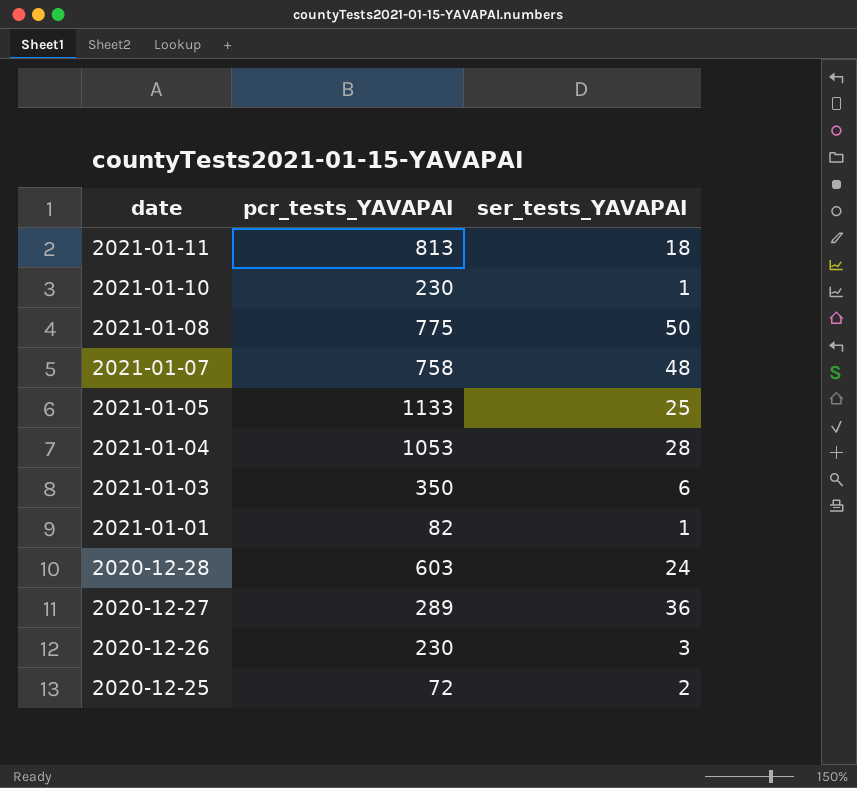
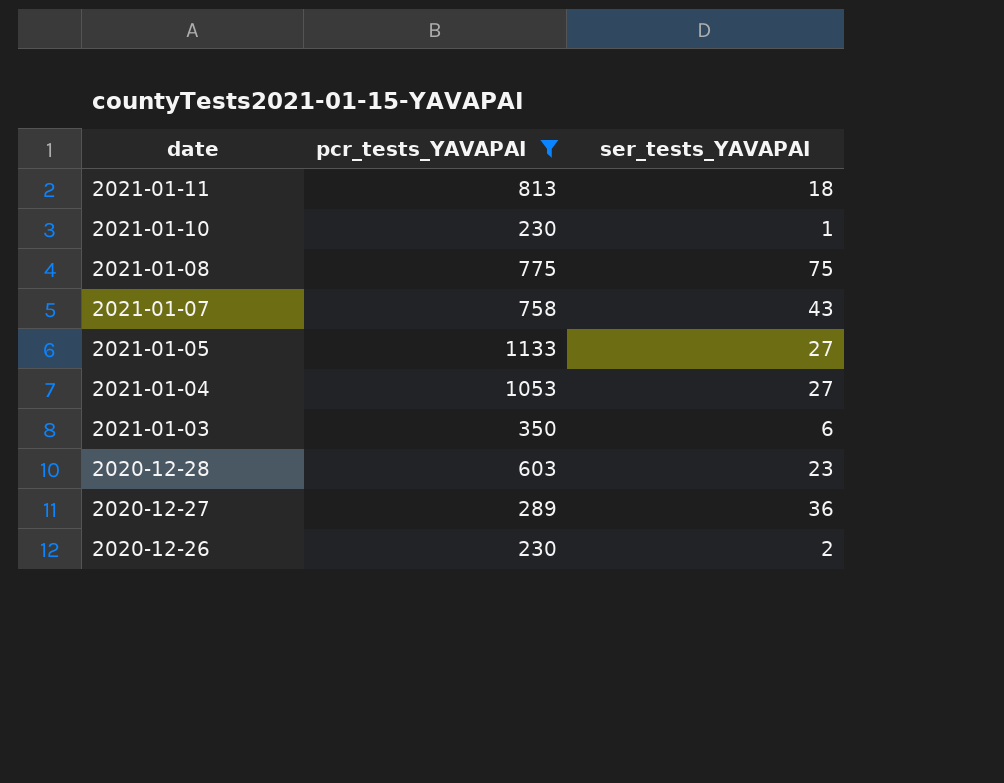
filter: none -> pcr_tests_YAVAPAI >= 230
2021-01-08 | ser_tests_YAVAPAI: 50 -> 75
2021-01-07 | ser_tests_YAVAPAI: 48 -> 43
2021-01-05 | ser_tests_YAVAPAI: 25 -> 27
2021-01-04 | ser_tests_YAVAPAI: 28 -> 27
2020-12-28 | ser_tests_YAVAPAI: 24 -> 23
2020-12-26 | ser_tests_YAVAPAI: 3 -> 2

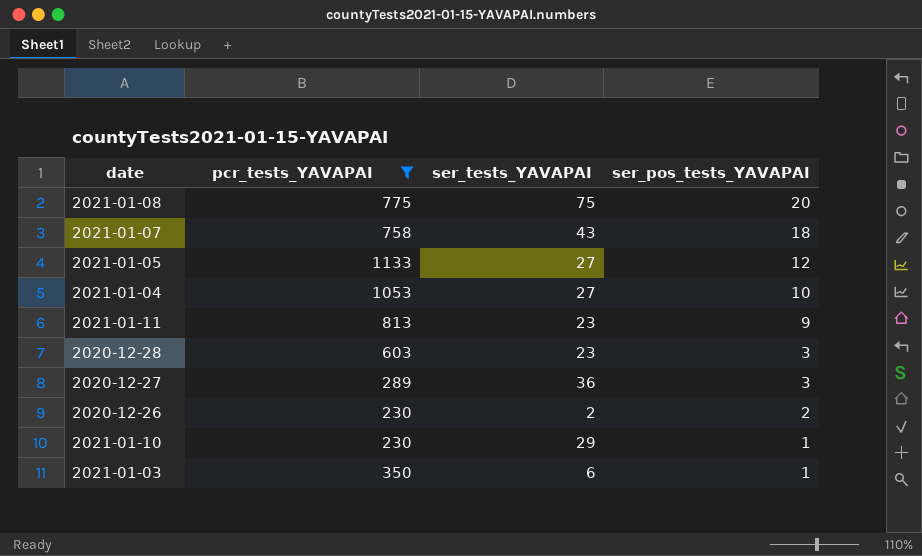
row order: date descending -> ser_pos_tests_YAVAPAI descending
column ser_pos_tests_YAVAPAI | position: none -> 4
2021-01-11 | ser_tests_YAVAPAI: 18 -> 23
2021-01-10 | ser_tests_YAVAPAI: 1 -> 29

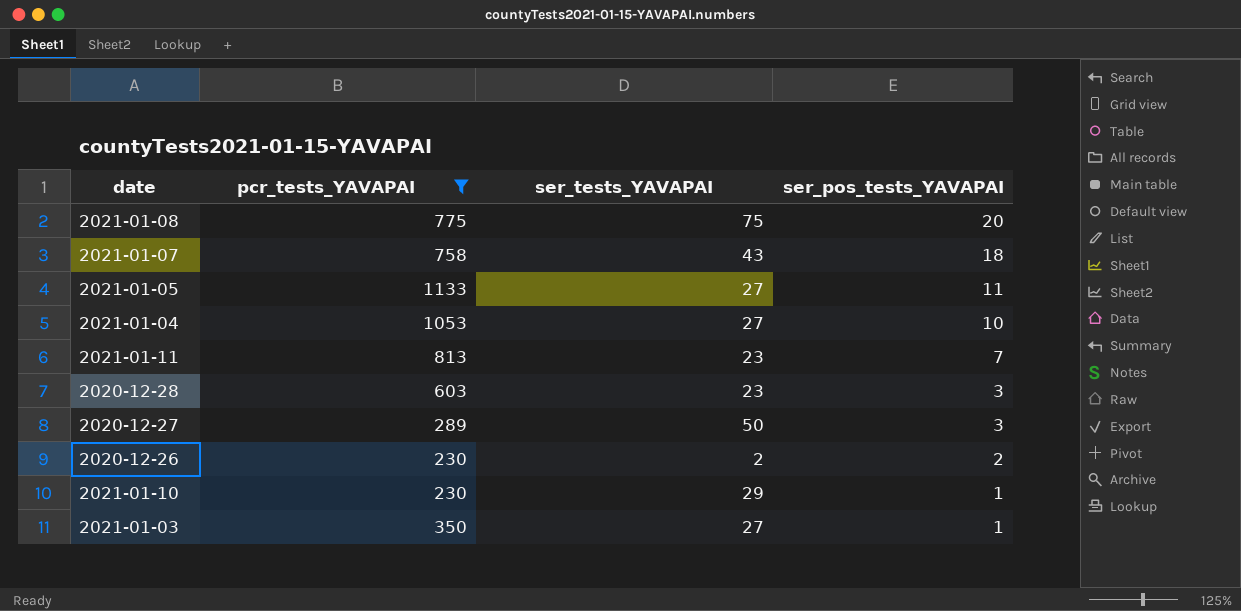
2021-01-05 | ser_pos_tests_YAVAPAI: 12 -> 11
2021-01-11 | ser_pos_tests_YAVAPAI: 9 -> 7
2020-12-27 | ser_tests_YAVAPAI: 36 -> 50
2021-01-03 | ser_tests_YAVAPAI: 6 -> 27

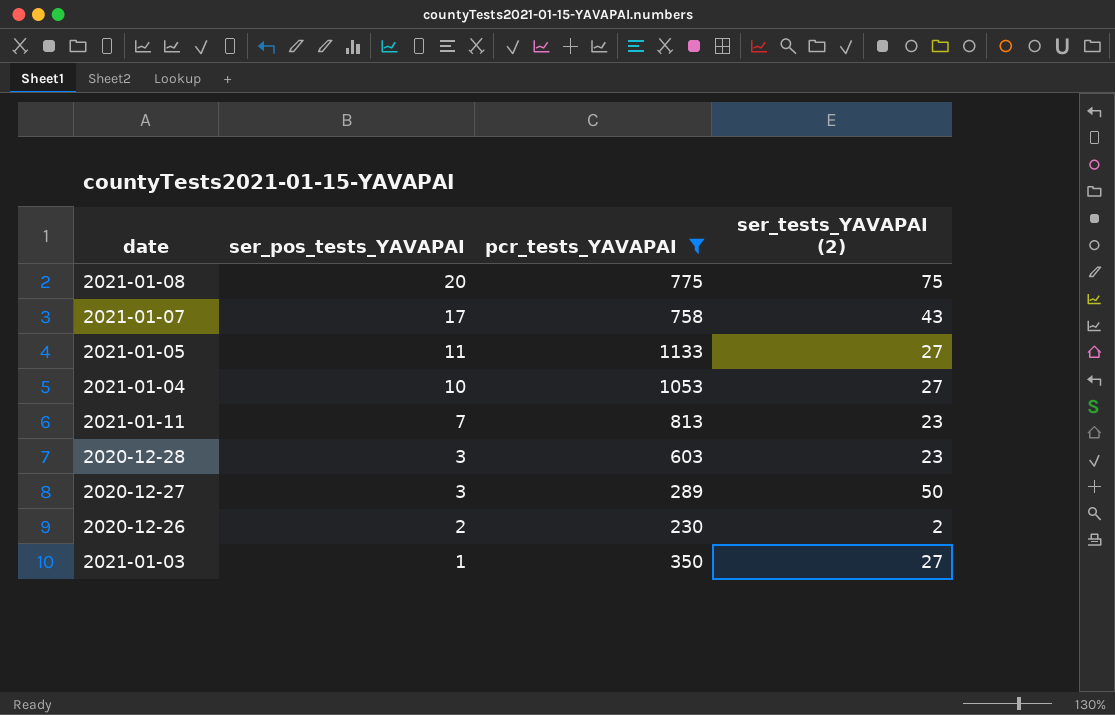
column ser_pos_tests_YAVAPAI | position: 4 -> 2
column name: ser_tests_YAVAPAI -> ser_tests_YAVAPAI (2)
row 2021-01-10: 230 | 29 | 1 -> none
2021-01-07 | ser_pos_tests_YAVAPAI: 18 -> 17

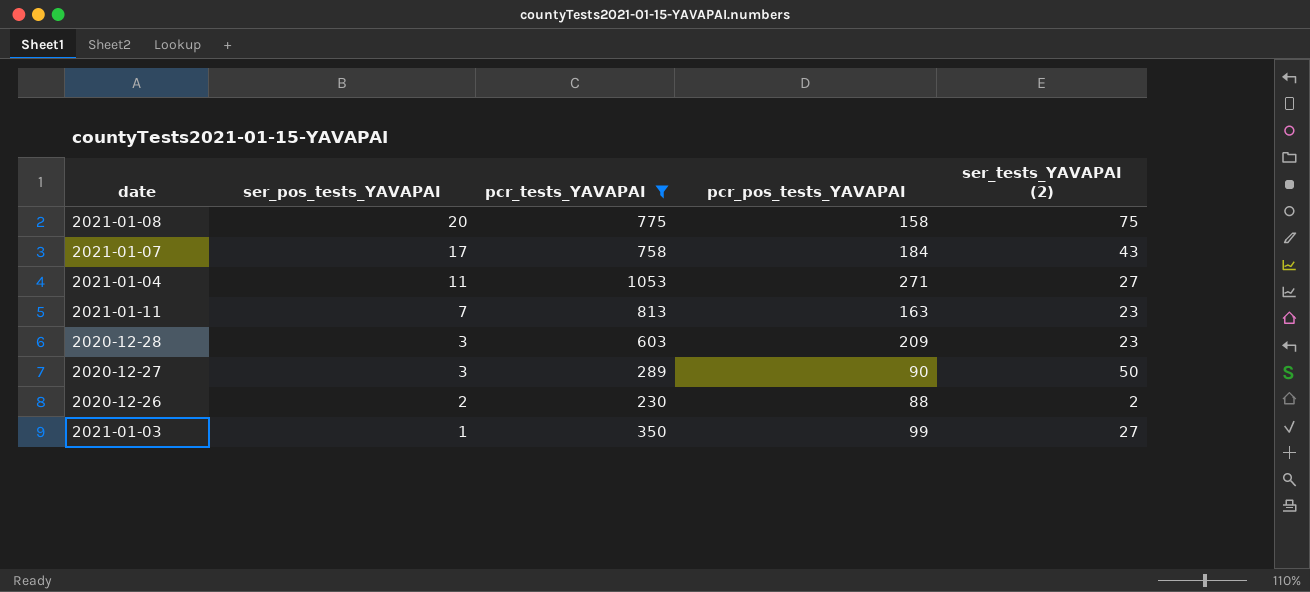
column pcr_pos_tests_YAVAPAI | position: none -> 4
row 2021-01-05: 11 | 1133 | 27 -> none
2021-01-04 | ser_pos_tests_YAVAPAI: 10 -> 11

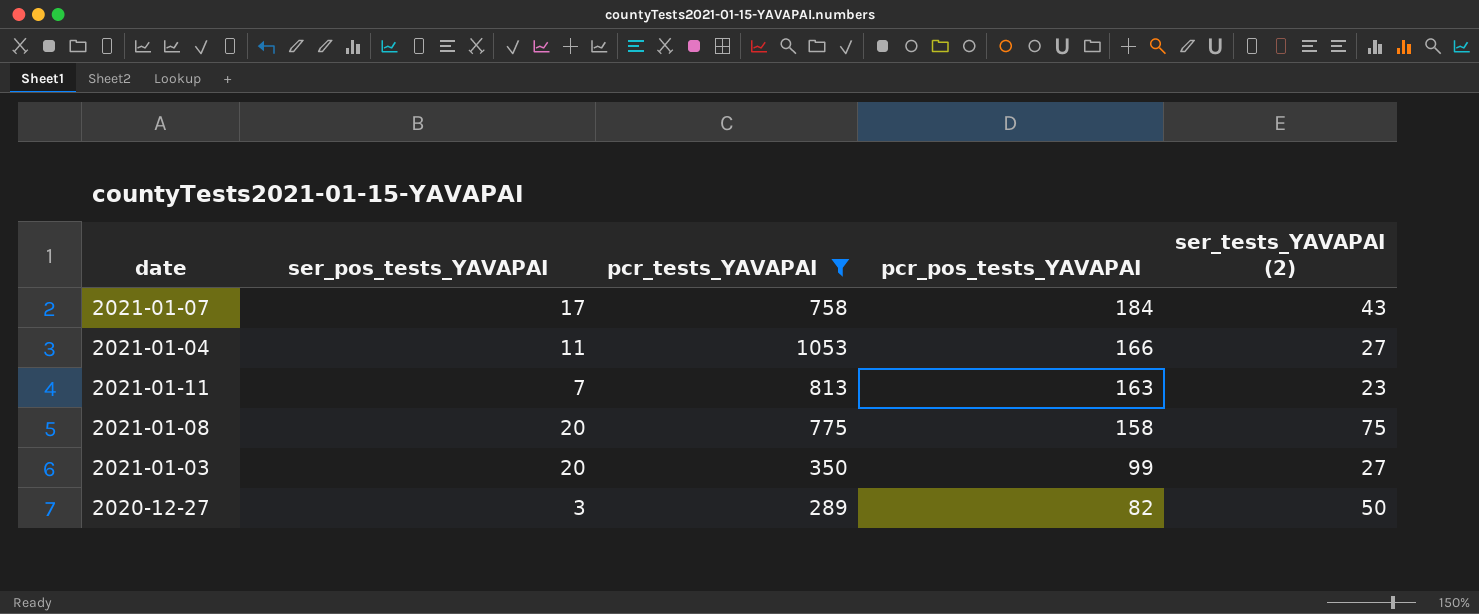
row order: ser_pos_tests_YAVAPAI descending -> pcr_pos_tests_YAVAPAI descending
row 2020-12-28: 3 | 603 | 209 | 23 -> none
row 2020-12-26: 2 | 230 | 88 | 2 -> none
2021-01-04 | pcr_pos_tests_YAVAPAI: 271 -> 166
2021-01-03 | ser_pos_tests_YAVAPAI: 1 -> 20
2020-12-27 | pcr_pos_tests_YAVAPAI: 90 -> 82

